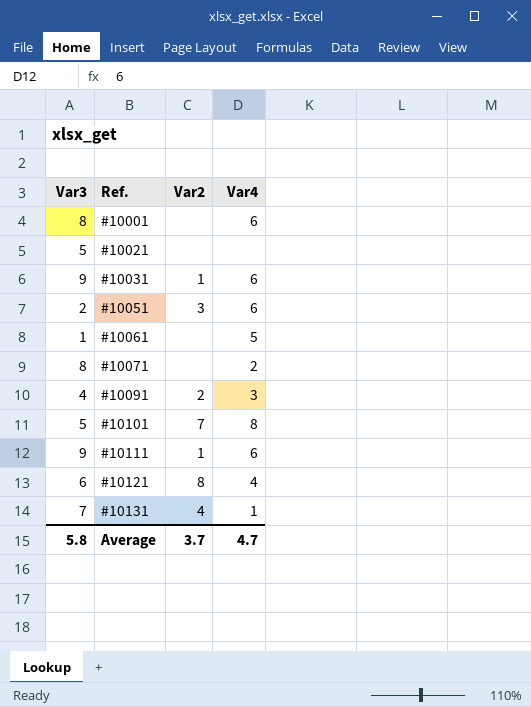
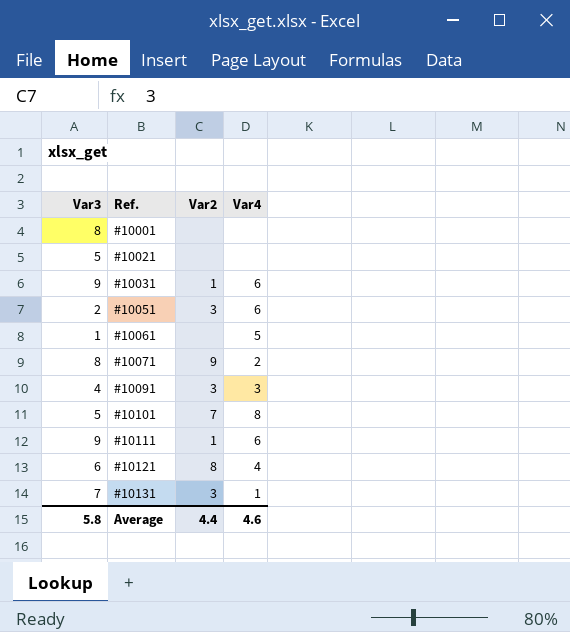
#10001 | Var4: 6 -> none
#10071 | Var2: none -> 9
#10091 | Var2: 2 -> 3
#10131 | Var2: 4 -> 3
Average | Var2: 3.7 -> 4.4
Average | Var4: 4.7 -> 4.6

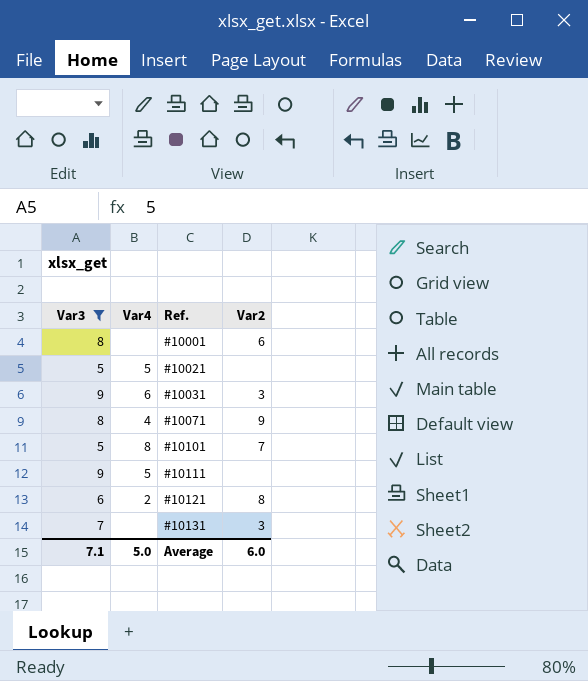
filter: none -> Var3 >= 5
column Var4 | position: 4 -> 2
#10001 | Var2: none -> 6
#10021 | Var4: none -> 5
#10031 | Var2: 1 -> 3
#10071 | Var4: 2 -> 4
#10111 | Var4: 6 -> 5
#10111 | Var2: 1 -> none
#10121 | Var4: 4 -> 2
#10131 | Var4: 1 -> none
Average | Var3: 5.8 -> 7.1
Average | Var4: 4.6 -> 5.0
Average | Var2: 4.4 -> 6.0

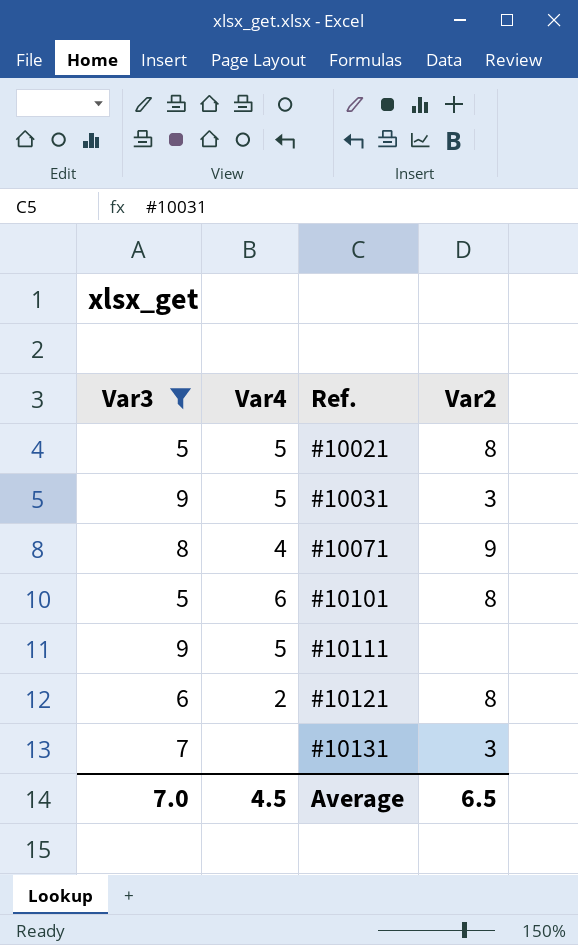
row #10001: 8 | none | 6 -> none
#10021 | Var2: none -> 8
#10031 | Var4: 6 -> 5
#10101 | Var4: 8 -> 6
#10101 | Var2: 7 -> 8
Average | Var3: 7.1 -> 7.0
Average | Var4: 5.0 -> 4.5
Average | Var2: 6.0 -> 6.5

